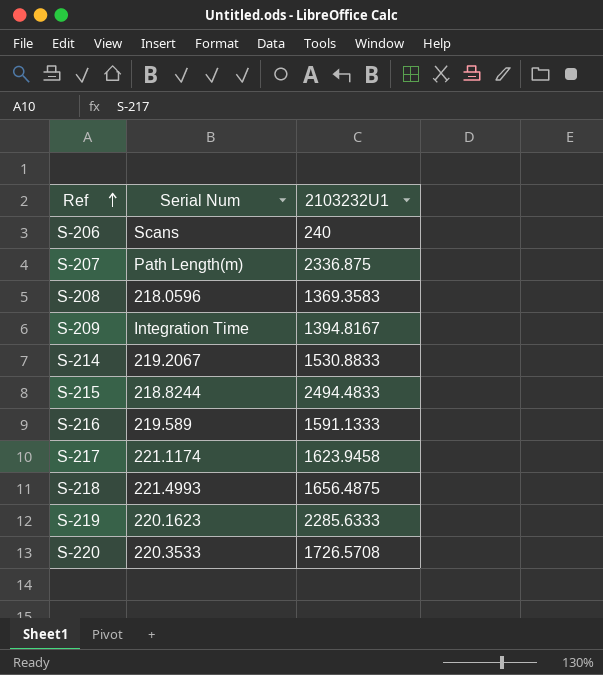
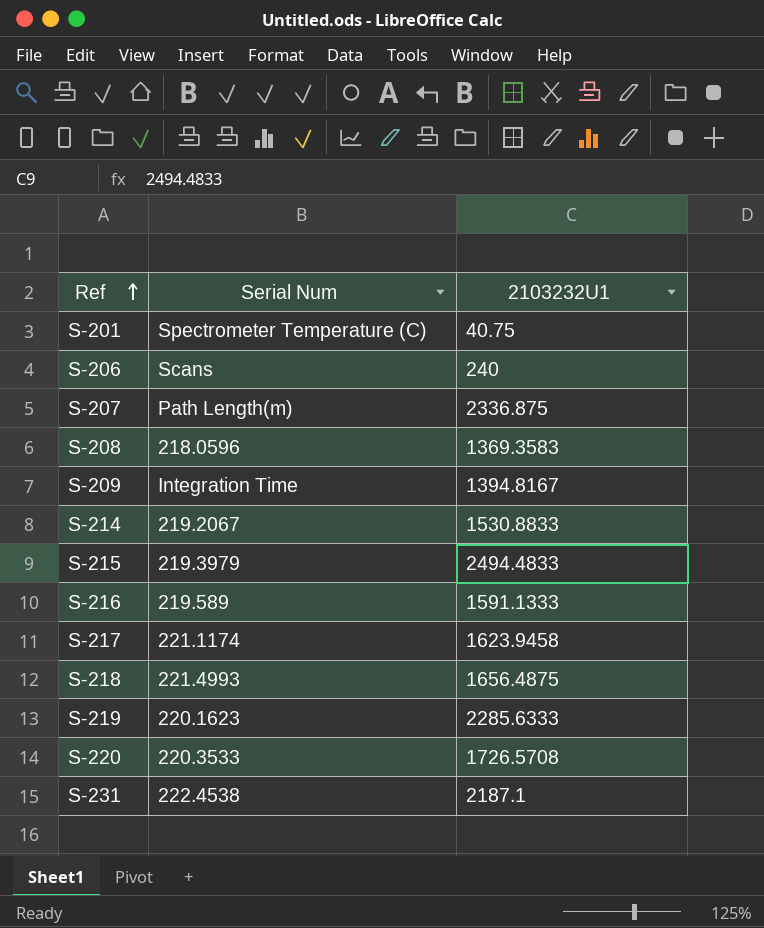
row S-201: none -> Spectrometer Temperature (C) | 40.75
S-215 | Serial Num: 218.8244 -> 219.3979
row S-231: none -> 222.4538 | 2187.1

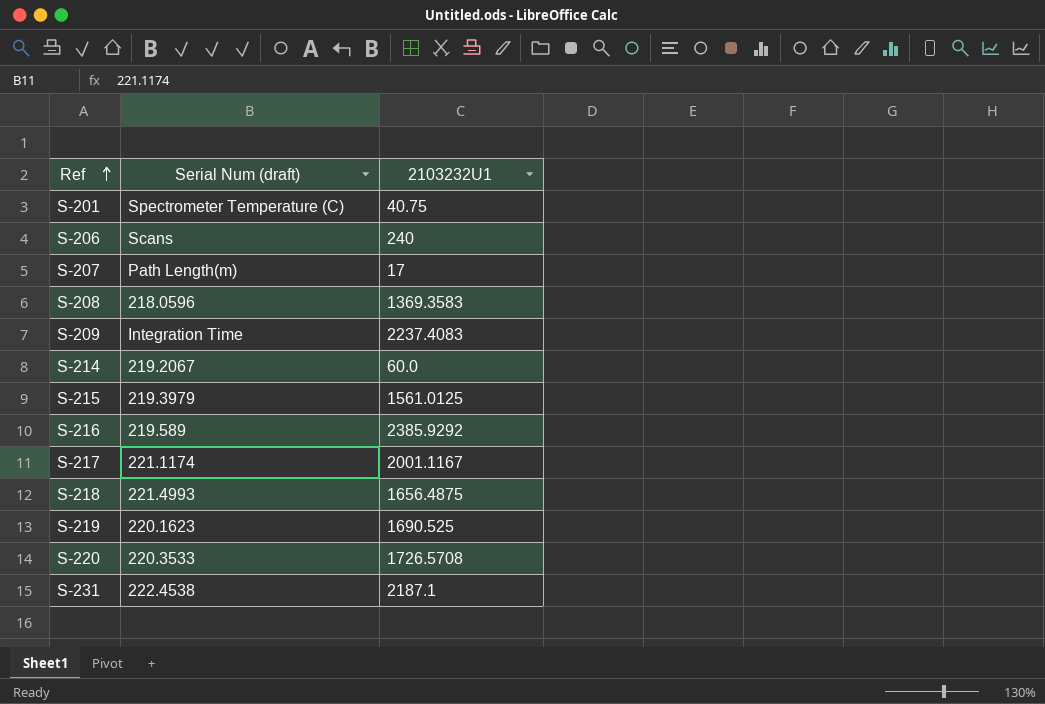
column name: Serial Num -> Serial Num (draft)
S-207 | 2103232U1: 2336.875 -> 17
S-209 | 2103232U1: 1394.8167 -> 2237.4083
S-214 | 2103232U1: 1530.8833 -> 60.0
S-215 | 2103232U1: 2494.4833 -> 1561.0125
S-216 | 2103232U1: 1591.1333 -> 2385.9292
S-217 | 2103232U1: 1623.9458 -> 2001.1167
S-219 | 2103232U1: 2285.6333 -> 1690.525

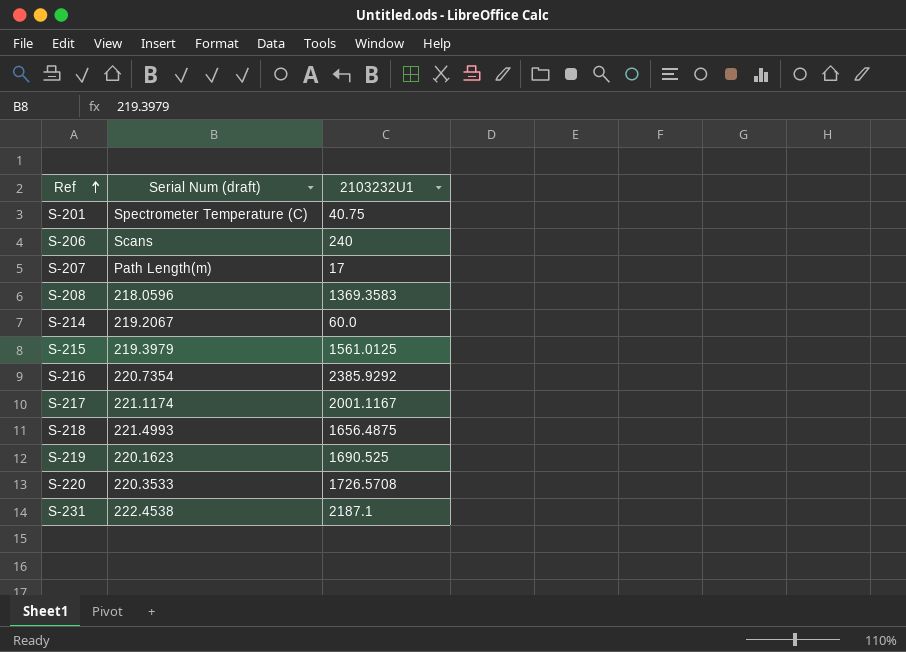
row S-209: Integration Time | 2237.4083 -> none
S-216 | Serial Num (draft): 219.589 -> 220.7354

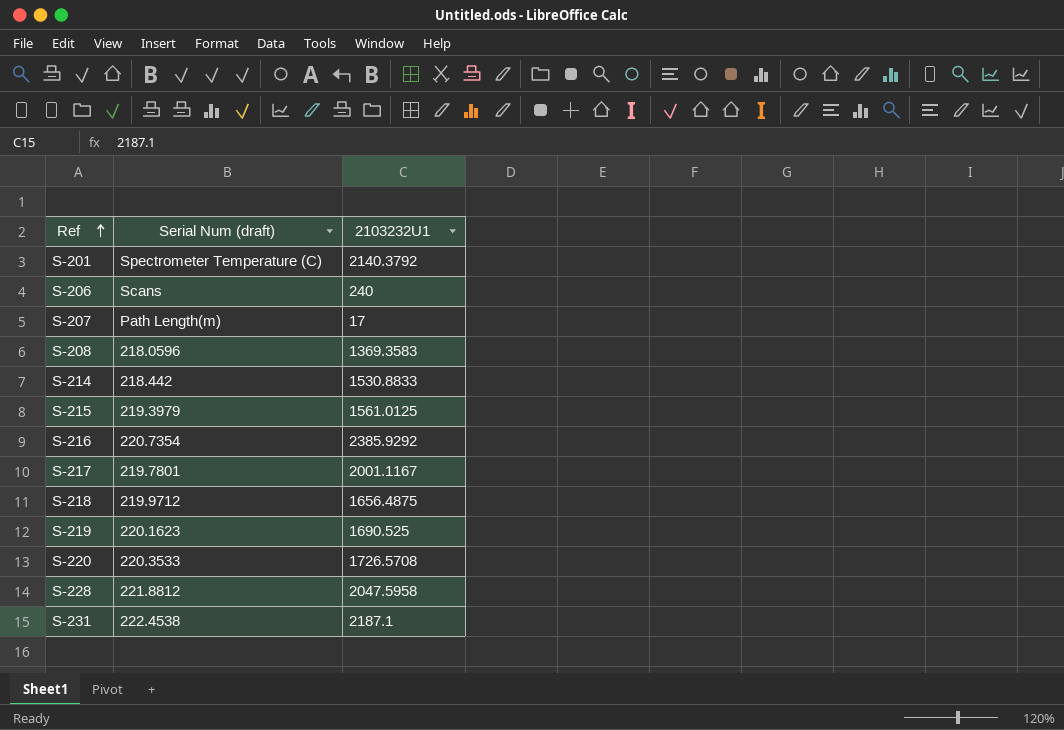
S-201 | 2103232U1: 40.75 -> 2140.3792
S-214 | Serial Num (draft): 219.2067 -> 218.442
S-214 | 2103232U1: 60.0 -> 1530.8833
S-217 | Serial Num (draft): 221.1174 -> 219.7801
S-218 | Serial Num (draft): 221.4993 -> 219.9712
row S-228: none -> 221.8812 | 2047.5958

